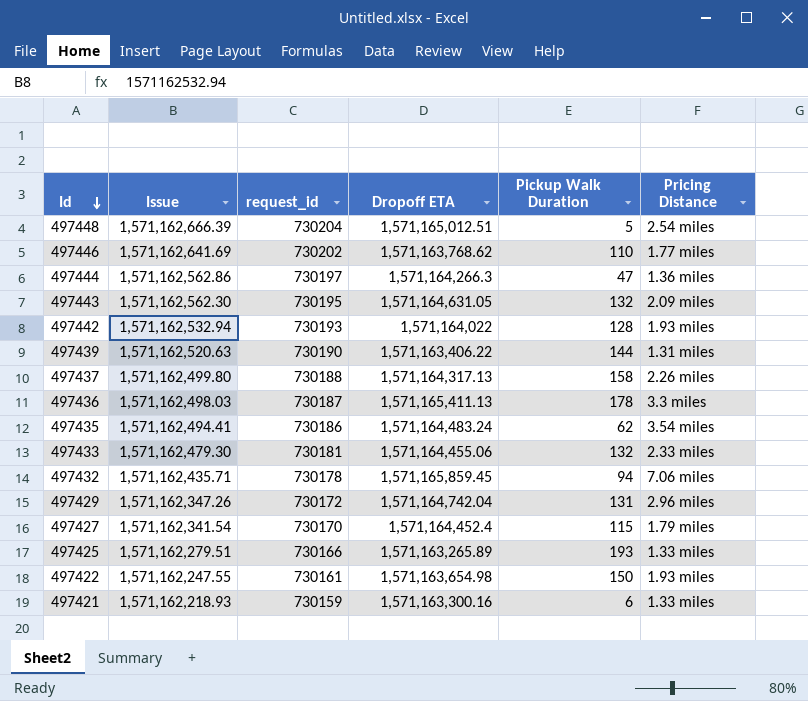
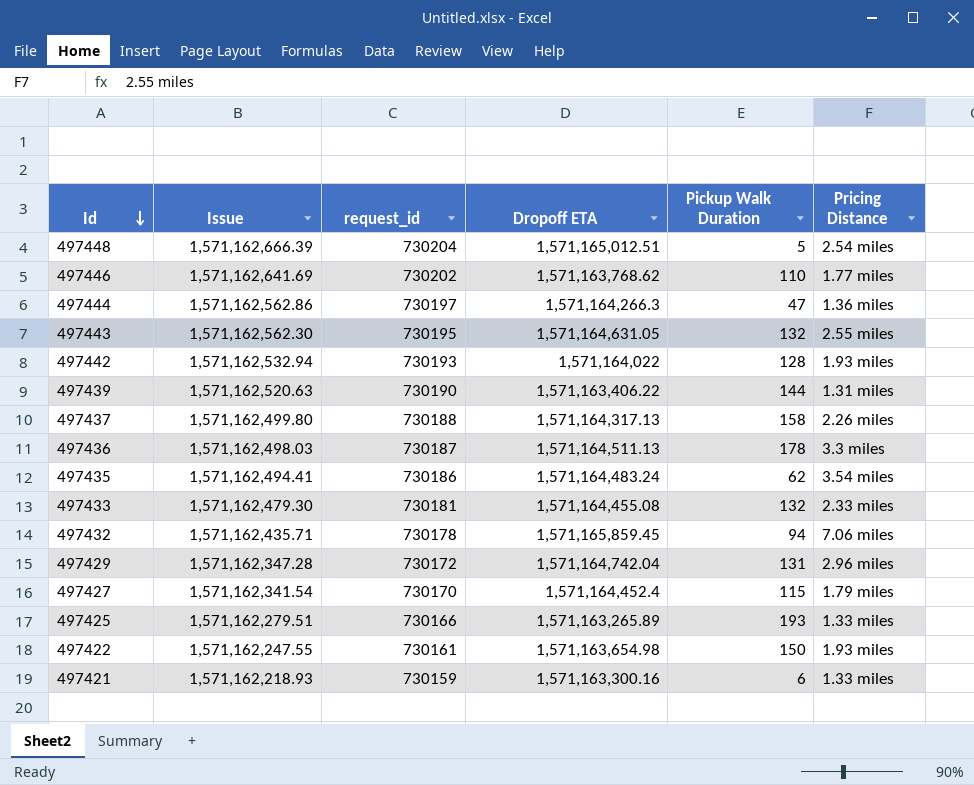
497443 | Pricing Distance: 2.09 miles -> 2.55 miles
497436 | Dropoff ETA: 1,571,165,411.13 -> 1,571,164,511.13
497433 | Dropoff ETA: 1,571,164,455.06 -> 1,571,164,455.08
497429 | Issue: 1,571,162,347.26 -> 1,571,162,347.28

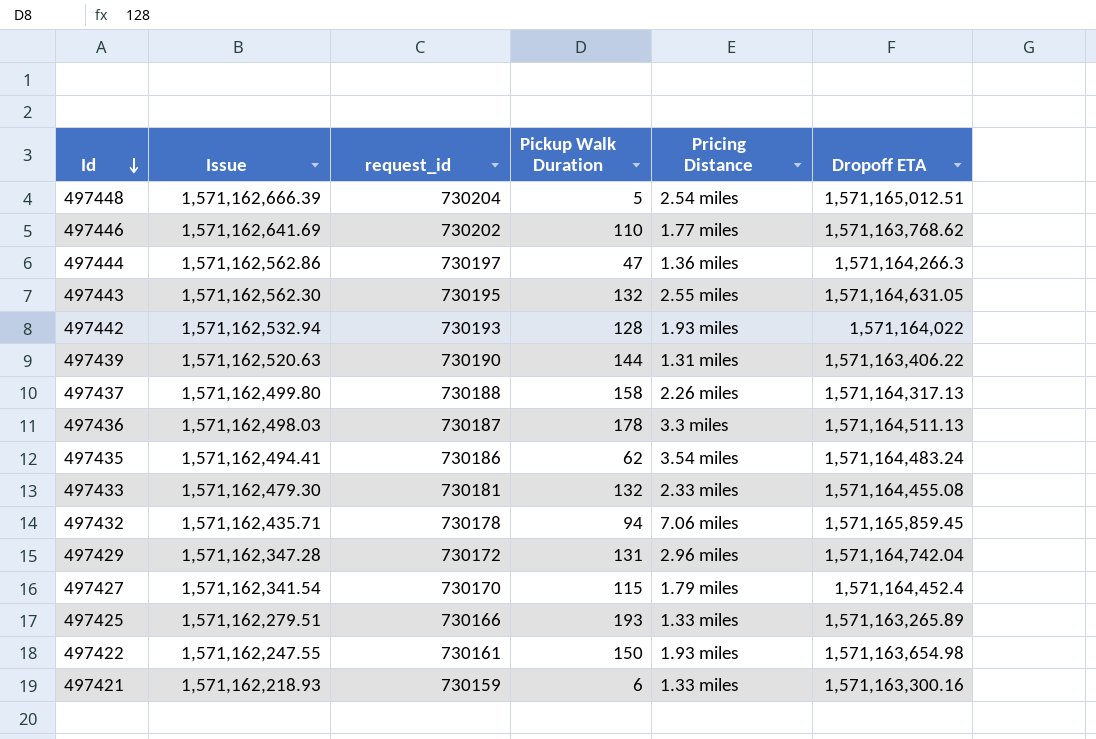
column Dropoff ETA | position: 4 -> 6

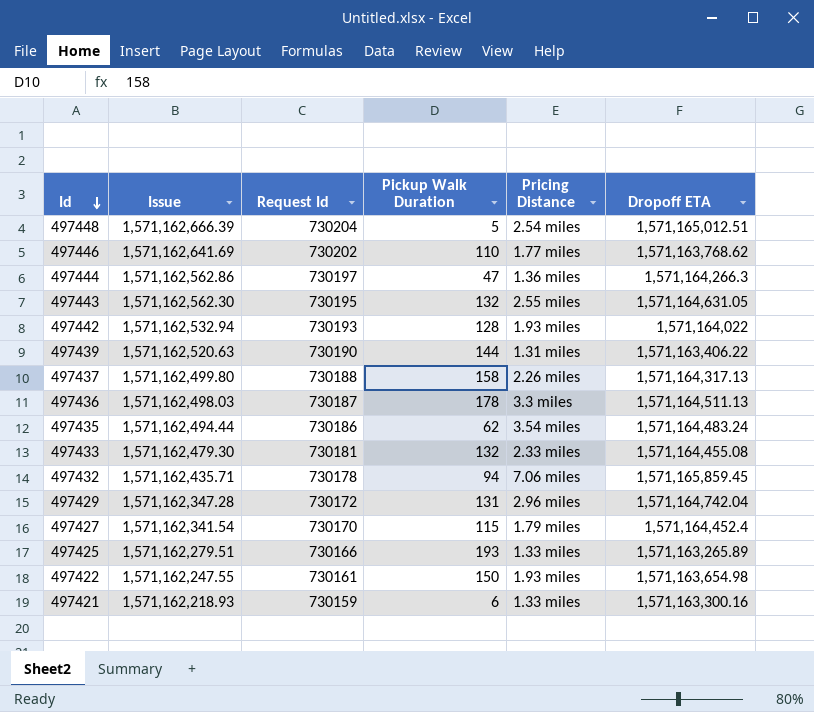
column name: request_id -> Request Id
497435 | Issue: 1,571,162,494.41 -> 1,571,162,494.44

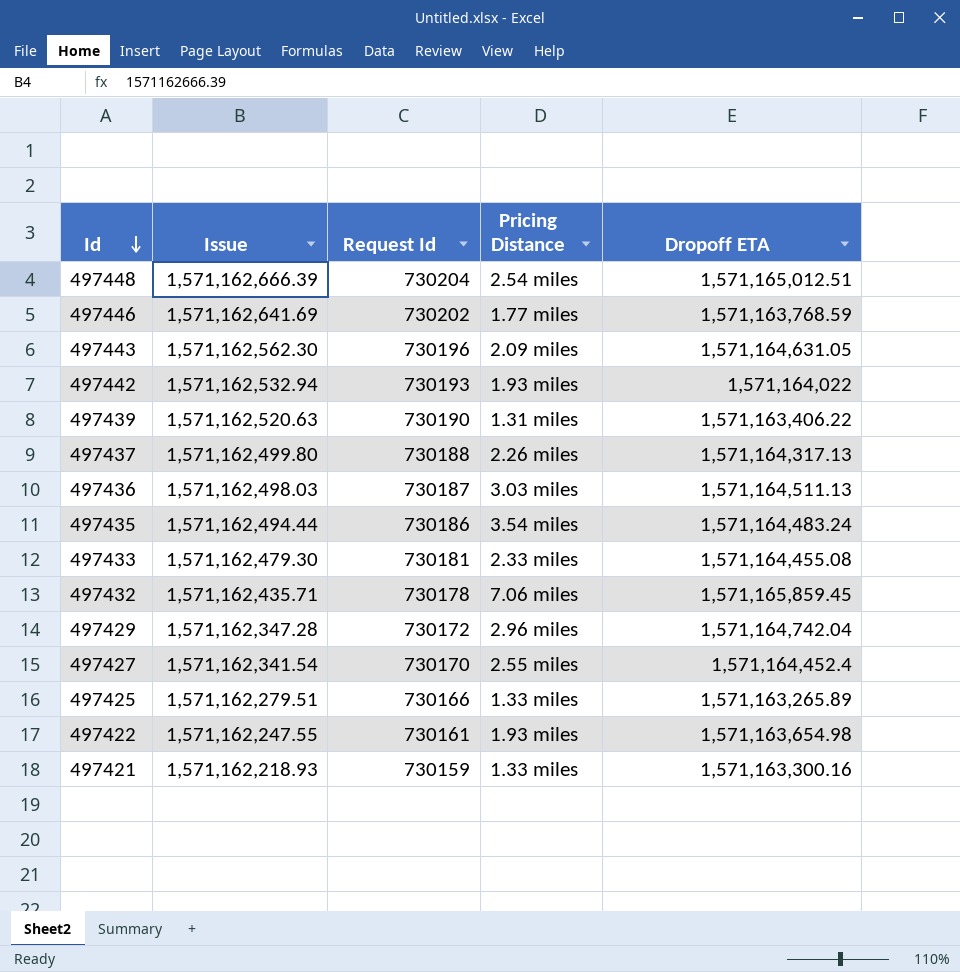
column Pickup Walk Duration | position: 4 -> none
row 497444: 1,571,162,562.86 | 730197 | 47 | 1.36 miles | 1,571,164,266.3 -> none
497446 | Dropoff ETA: 1,571,163,768.62 -> 1,571,163,768.59
497443 | Request Id: 730195 -> 730196
497443 | Pricing Distance: 2.55 miles -> 2.09 miles
497436 | Pricing Distance: 3.3 miles -> 3.03 miles
497427 | Pricing Distance: 1.79 miles -> 2.55 miles

